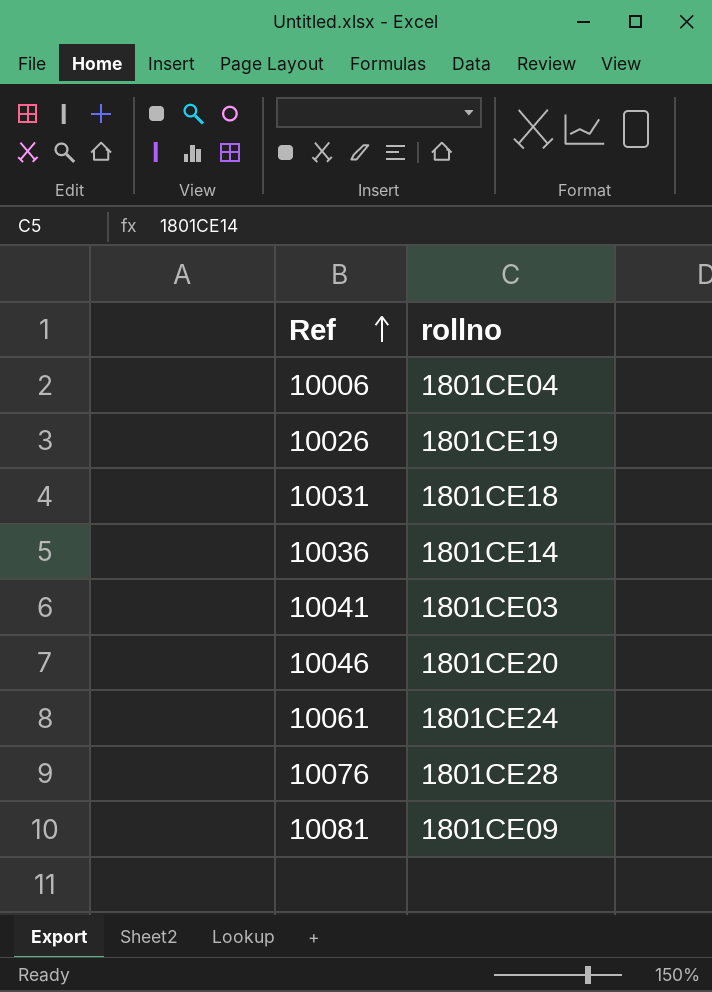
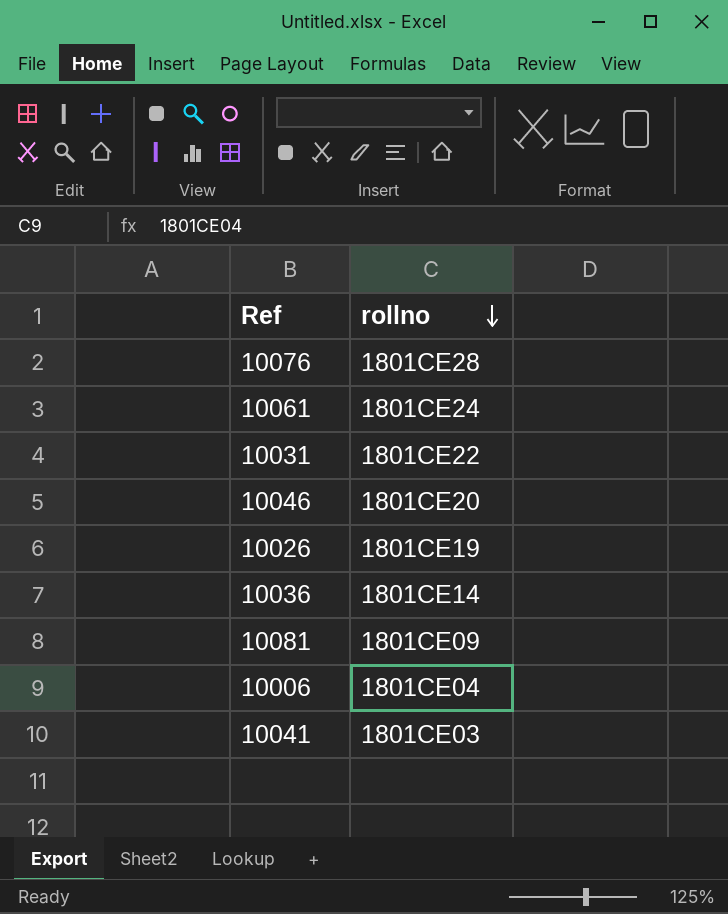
row order: Ref ascending -> rollno descending
10031 | rollno: 1801CE18 -> 1801CE22

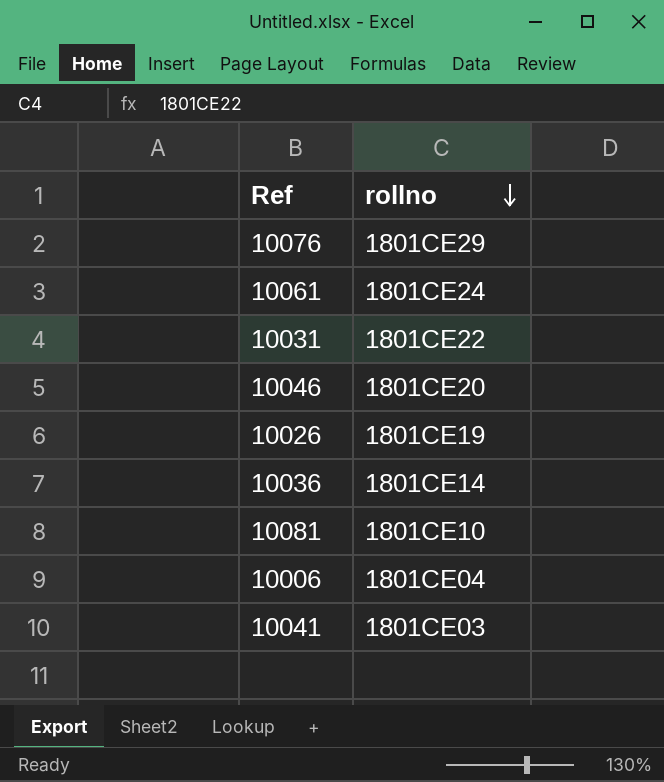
10076 | rollno: 1801CE28 -> 1801CE29
10081 | rollno: 1801CE09 -> 1801CE10

